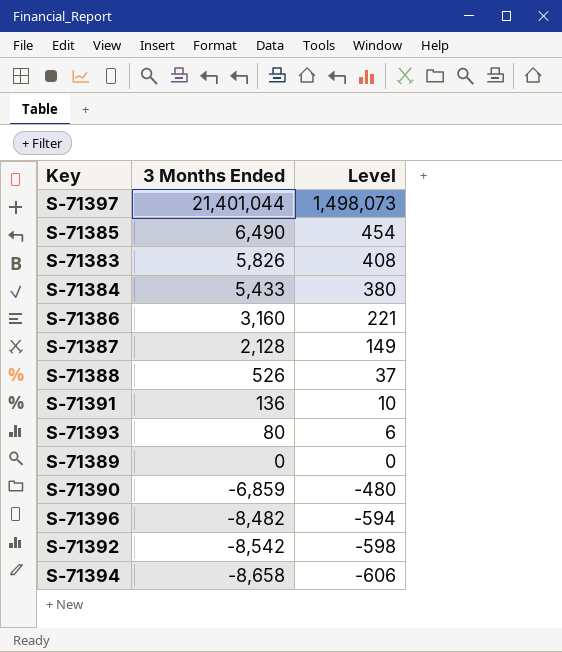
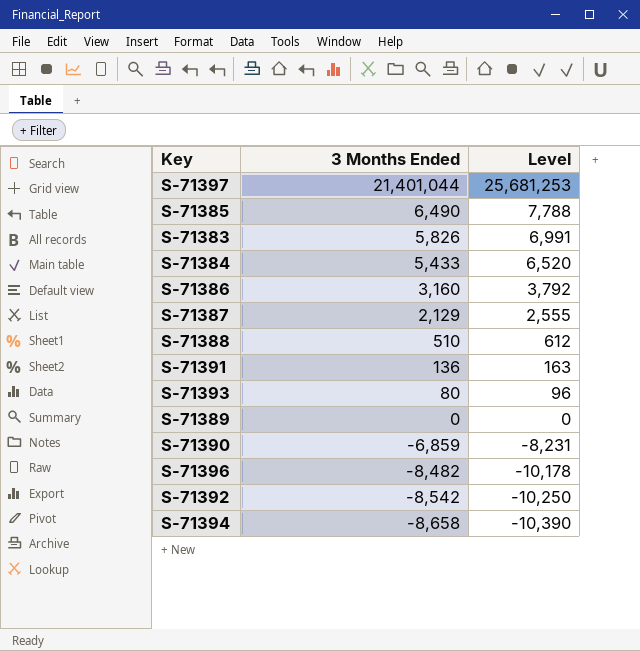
column Level | formula: [3 Months Ended] * 0.07 -> [3 Months Ended] * 1.2
S-71387 | 3 Months Ended: 2,128 -> 2,129
S-71388 | 3 Months Ended: 526 -> 510

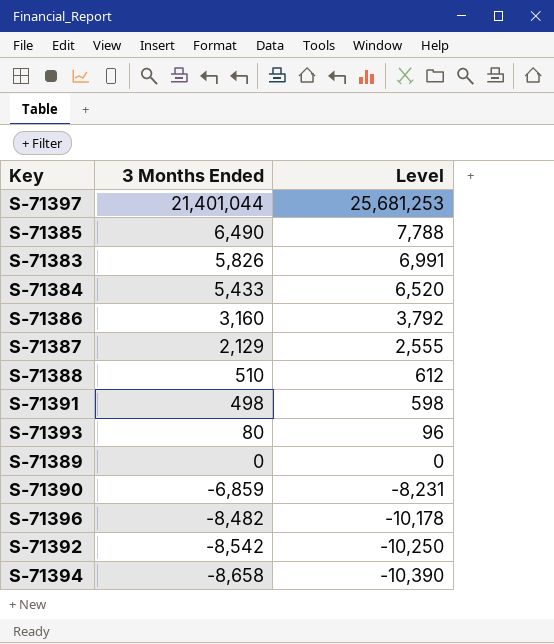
S-71391 | 3 Months Ended: 136 -> 498
S-71391 | Level: 163 -> 598

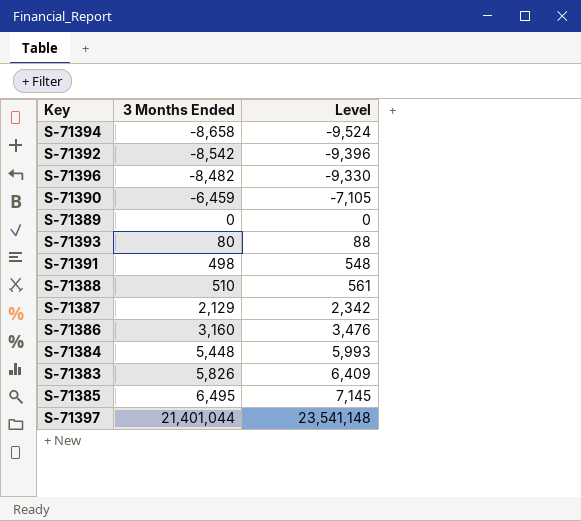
row order: 3 Months Ended descending -> 3 Months Ended ascending
column Level | formula: [3 Months Ended] * 1.2 -> [3 Months Ended] * 1.1
S-71390 | 3 Months Ended: -6,859 -> -6,459
S-71384 | 3 Months Ended: 5,433 -> 5,448
S-71385 | 3 Months Ended: 6,490 -> 6,495

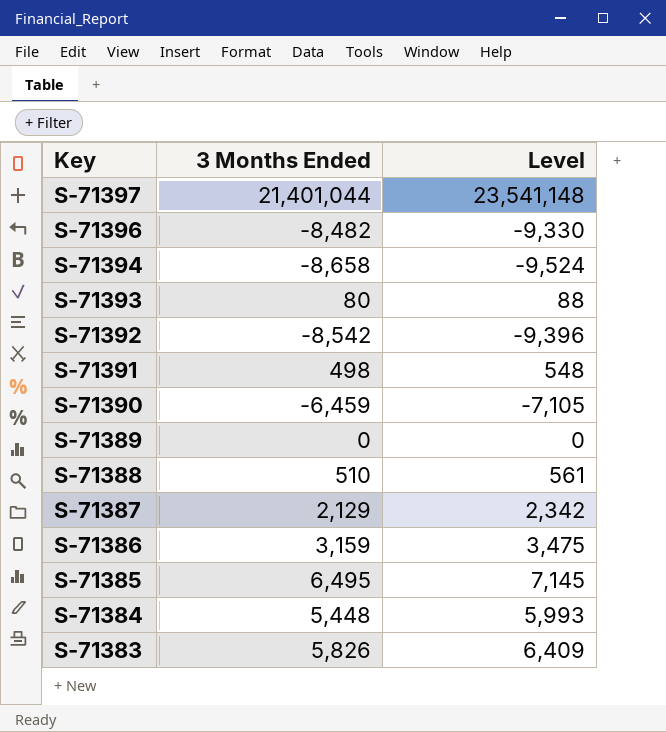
row order: 3 Months Ended ascending -> Key descending
S-71386 | 3 Months Ended: 3,160 -> 3,159
S-71386 | Level: 3,476 -> 3,475

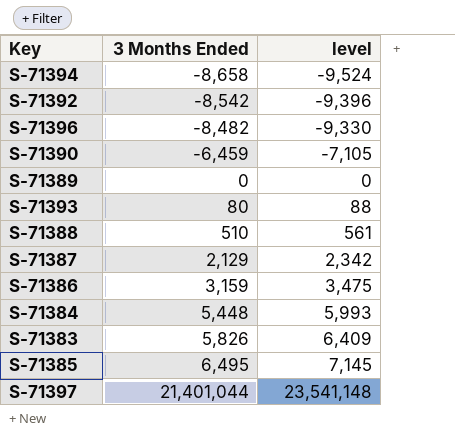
row order: Key descending -> 3 Months Ended ascending
column name: Level -> level
row S-71391: 498 | 548 -> none

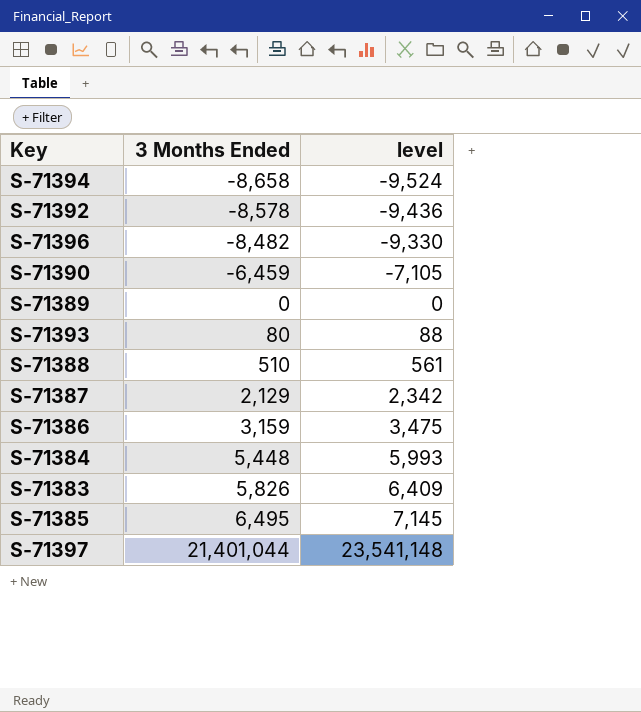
S-71392 | 3 Months Ended: -8,542 -> -8,578
S-71392 | level: -9,396 -> -9,436

